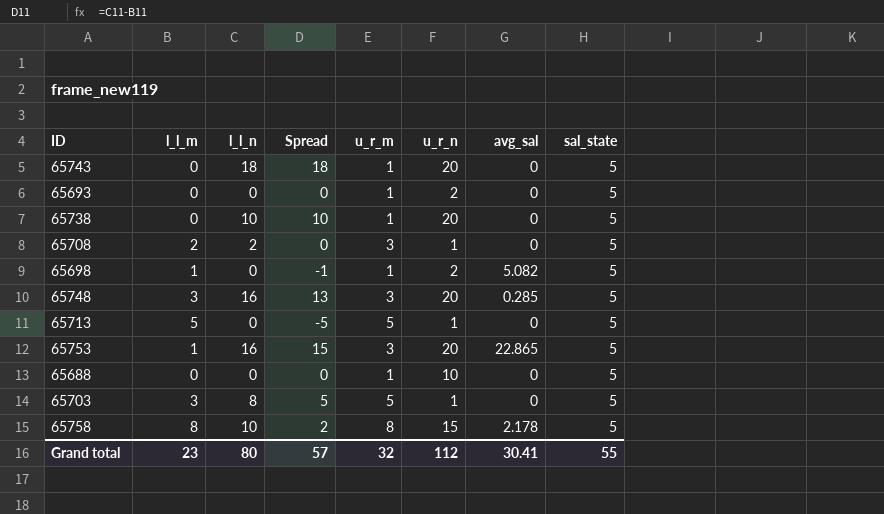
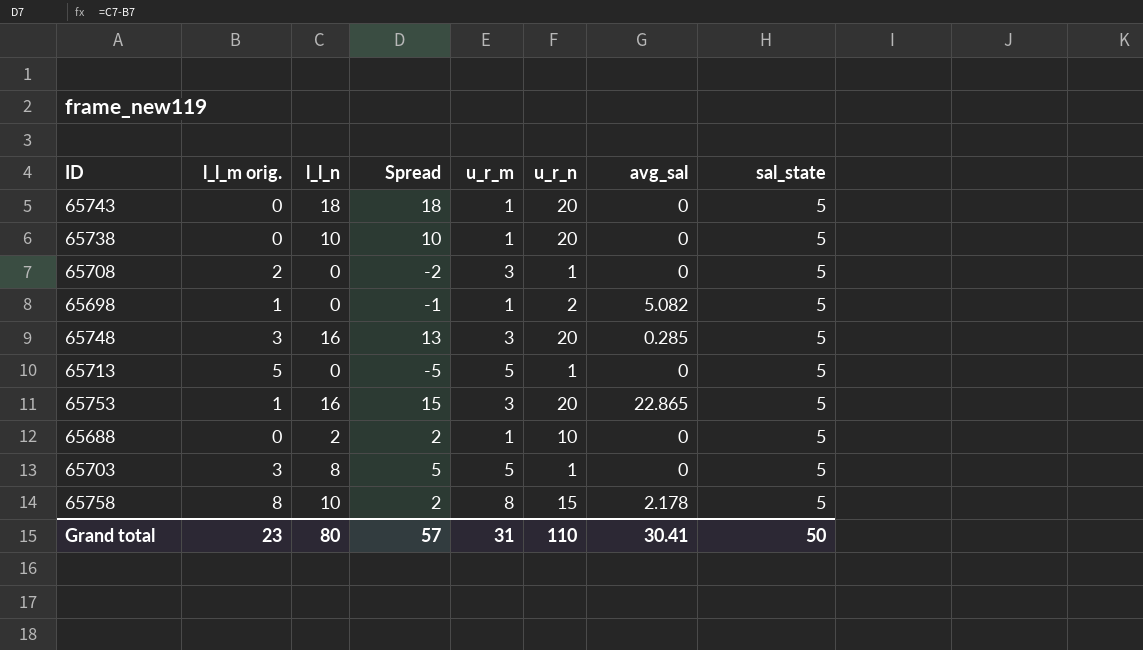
column name: l_l_m -> l_l_m orig.
row 65693: 0 | 0 | 0 | 1 | 2 | 0 | 5 -> none
65708 | l_l_n: 2 -> 0
65708 | Spread: 0 -> -2
65688 | l_l_n: 0 -> 2
65688 | Spread: 0 -> 2
Grand total | u_r_m: 32 -> 31
Grand total | u_r_n: 112 -> 110
Grand total | sal_state: 55 -> 50

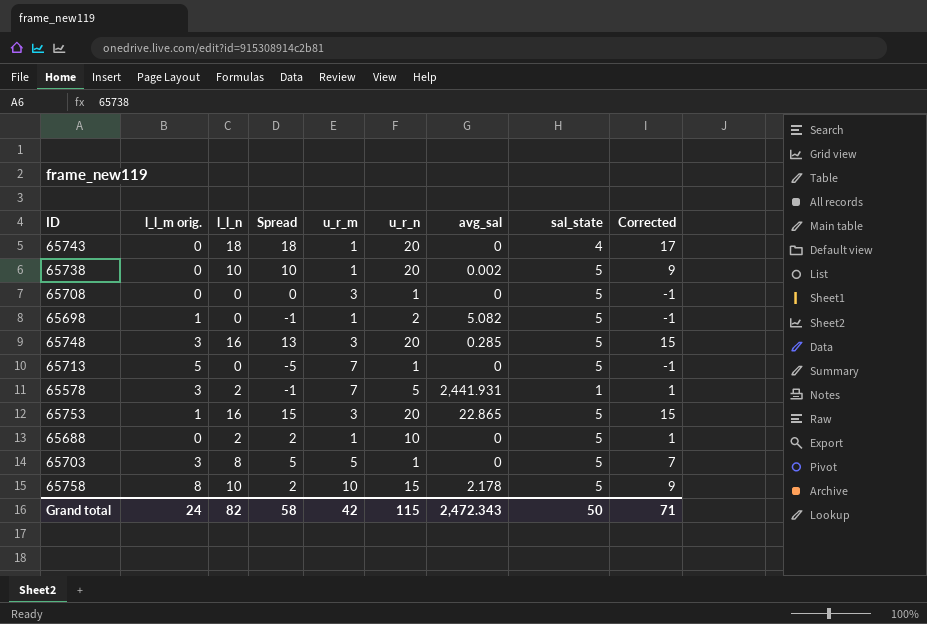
column Corrected | formula: none -> [l_l_n] - 1
65743 | sal_state: 5 -> 4
65738 | avg_sal: 0 -> 0.002
65708 | l_l_m orig.: 2 -> 0
65708 | Spread: -2 -> 0
65713 | u_r_m: 5 -> 7
row 65578: none -> 3 | 2 | -1 | 7 | 5 | 2,441.931 | 1 | 1
65758 | u_r_m: 8 -> 10
Grand total | l_l_m orig.: 23 -> 24
Grand total | l_l_n: 80 -> 82
Grand total | Spread: 57 -> 58
Grand total | u_r_m: 31 -> 42
Grand total | u_r_n: 110 -> 115
Grand total | avg_sal: 30.41 -> 2,472.343

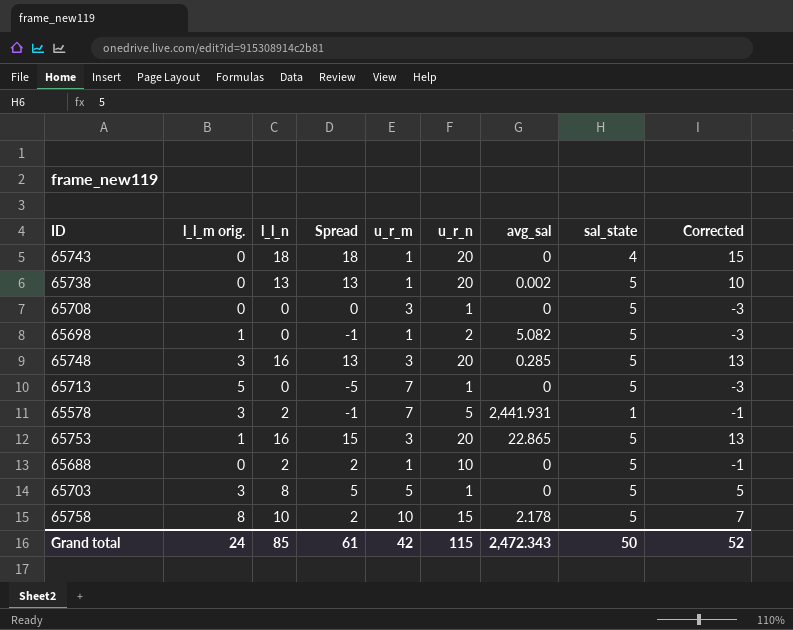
column Corrected | formula: [l_l_n] - 1 -> [l_l_n] - 3
65738 | l_l_n: 10 -> 13
65738 | Spread: 10 -> 13
Grand total | l_l_n: 82 -> 85
Grand total | Spread: 58 -> 61
Grand total | Corrected: 71 -> 52

